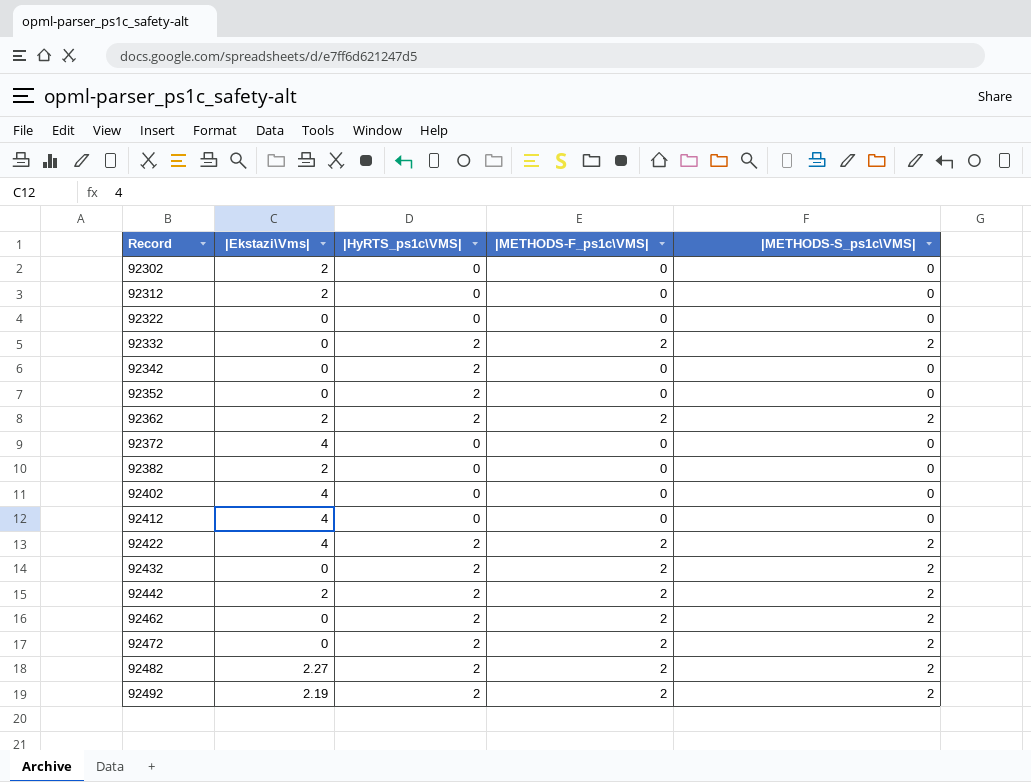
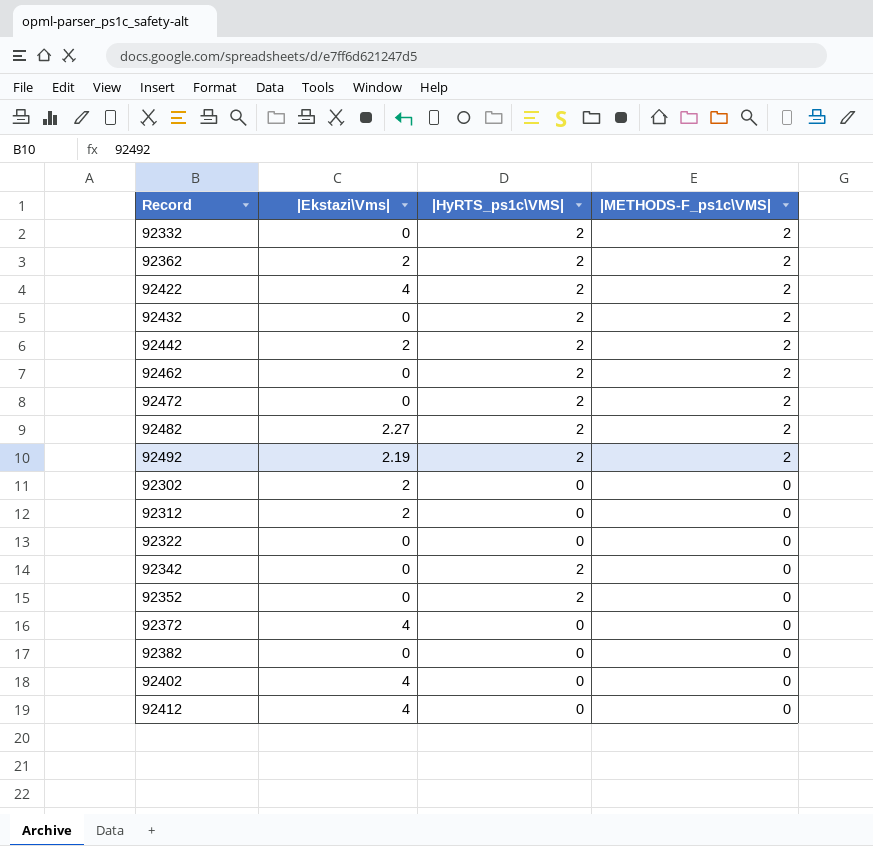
row order: Record ascending -> |METHODS-F_ps1c\VMS| descending
column |METHODS-S_ps1c\VMS| | position: 5 -> none
92382 | |Ekstazi\Vms|: 2 -> 0

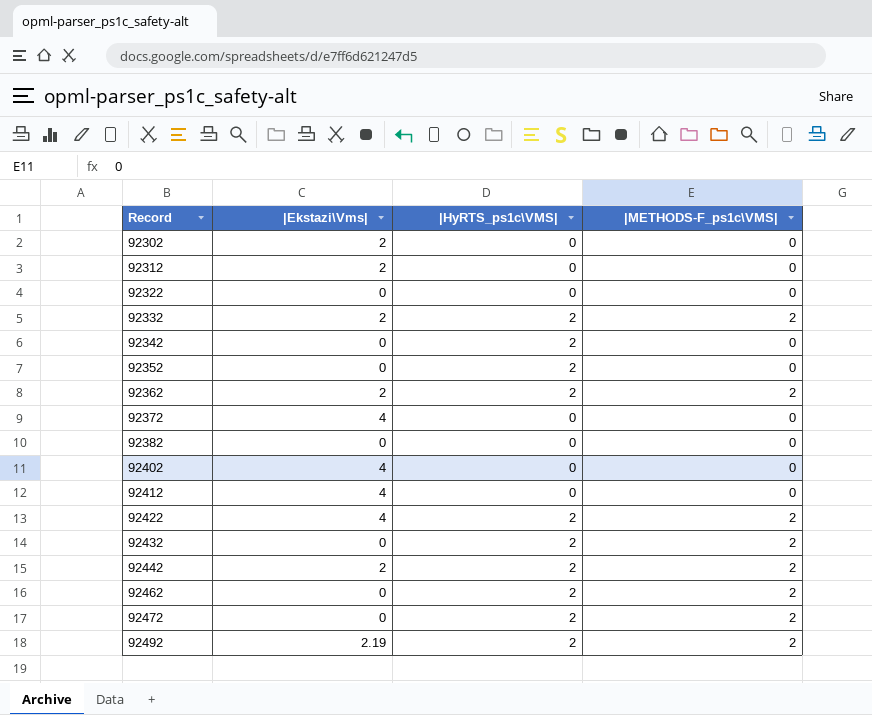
row order: |METHODS-F_ps1c\VMS| descending -> Record ascending
row 92482: 2.27 | 2 | 2 -> none
92332 | |Ekstazi\Vms|: 0 -> 2

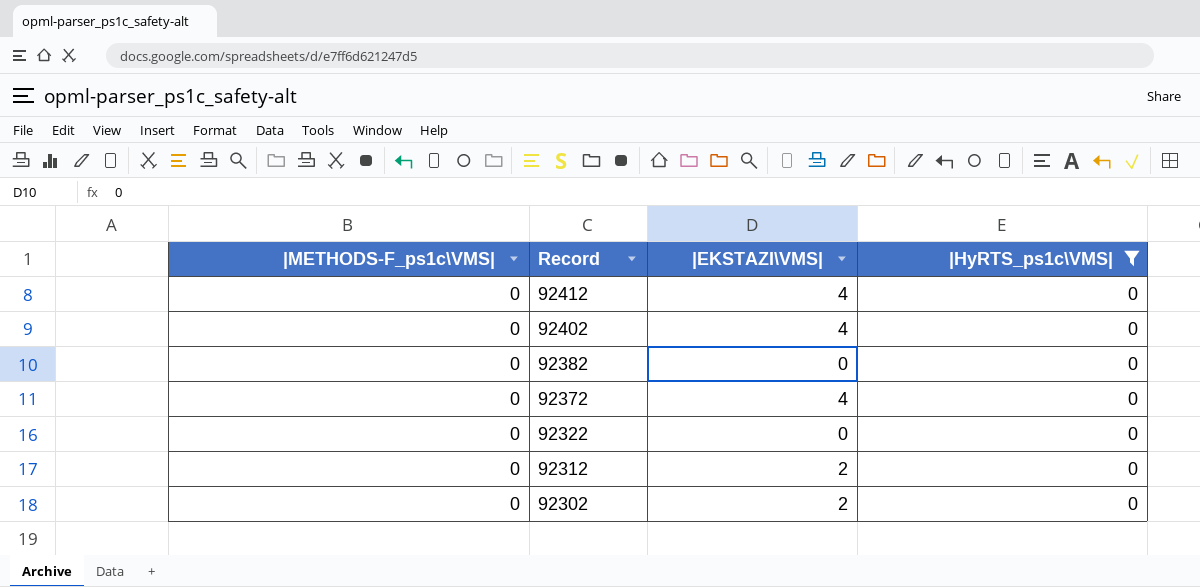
filter: none -> |HyRTS_ps1c\VMS| = 0
row order: Record ascending -> Record descending
column |METHODS-F_ps1c\VMS| | position: 4 -> 1
column name: |Ekstazi\Vms| -> |EKSTAZI\VMS|

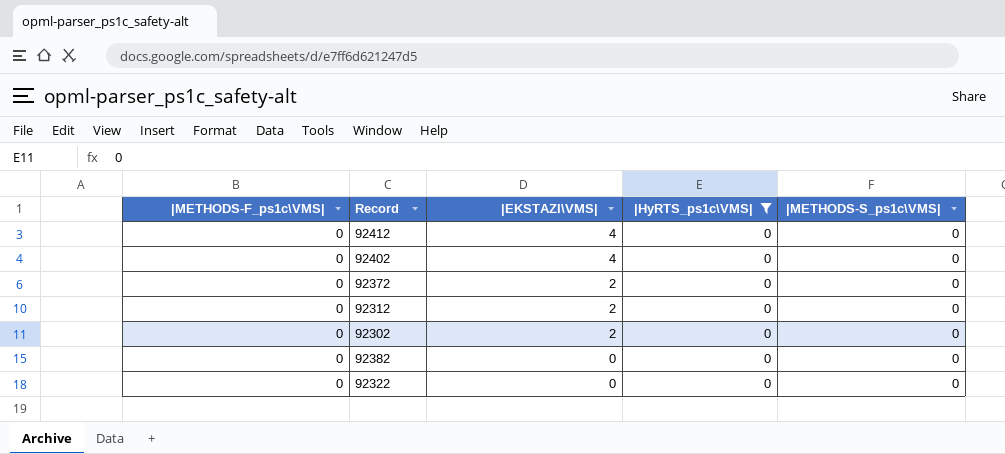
row order: Record descending -> |EKSTAZI\VMS| descending
column |METHODS-S_ps1c\VMS| | position: none -> 5
92372 | |EKSTAZI\VMS|: 4 -> 2

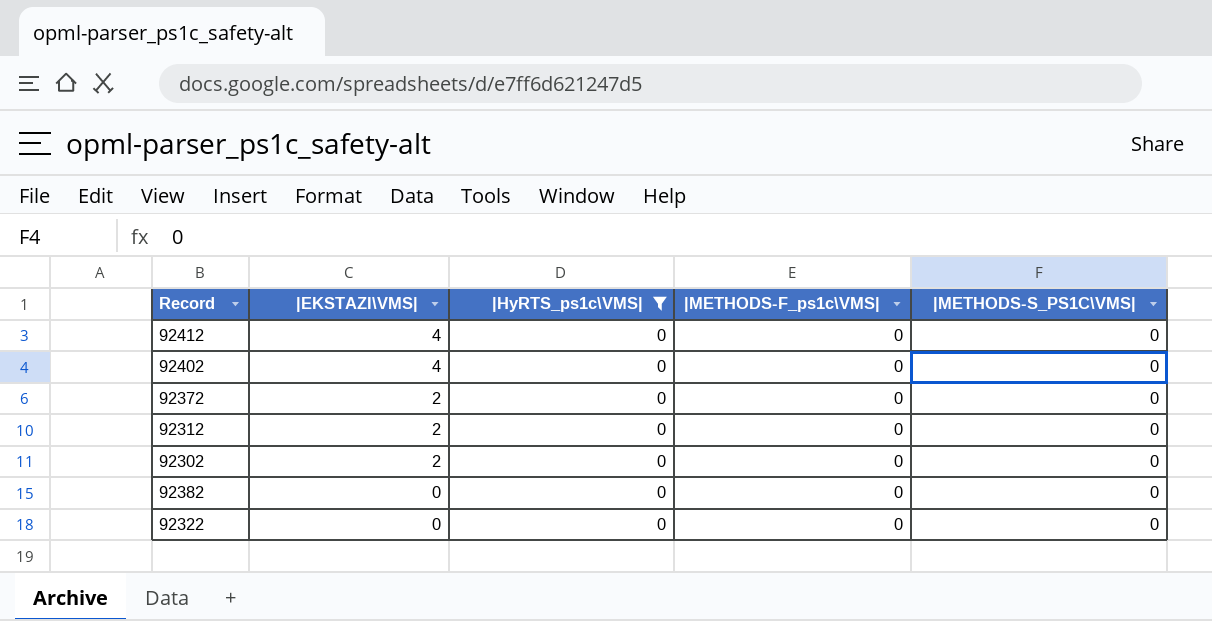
column |METHODS-F_ps1c\VMS| | position: 1 -> 4
column name: |METHODS-S_ps1c\VMS| -> |METHODS-S_PS1C\VMS|

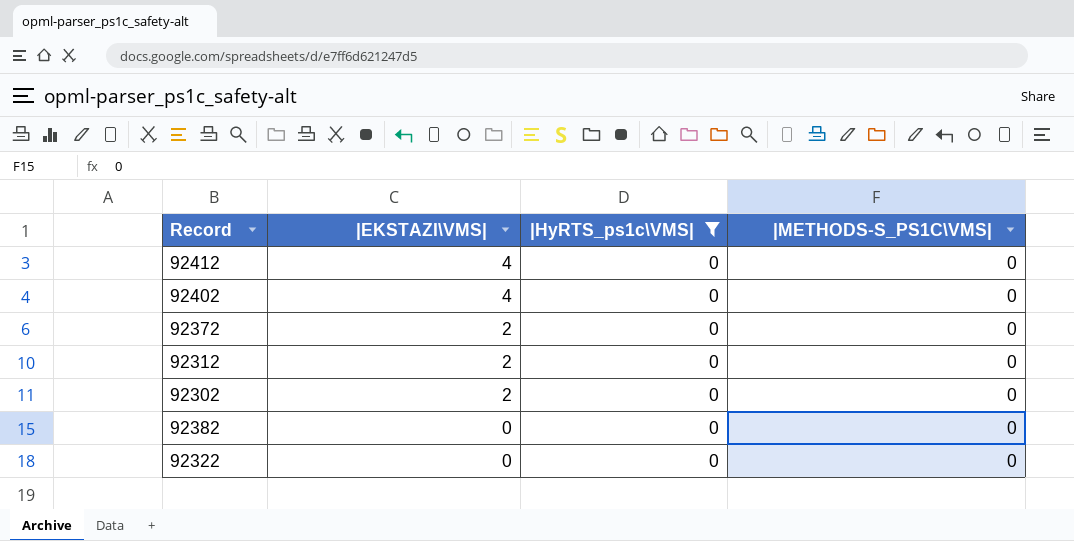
column |METHODS-F_ps1c\VMS| | position: 4 -> none

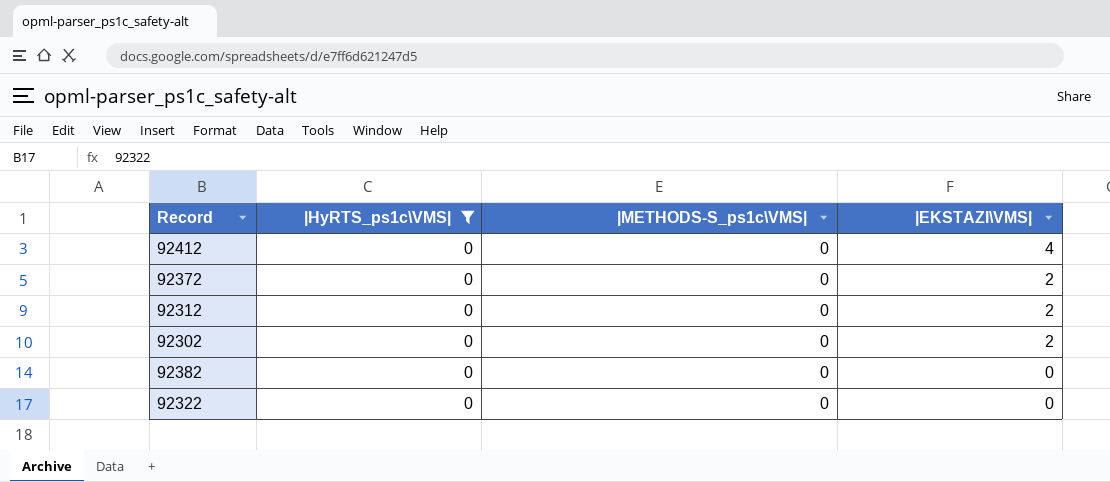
column name: |METHODS-S_PS1C\VMS| -> |METHODS-S_ps1c\VMS|
column |EKSTAZI\VMS| | position: 2 -> 4
row 92402: 4 | 0 | 0 -> none

